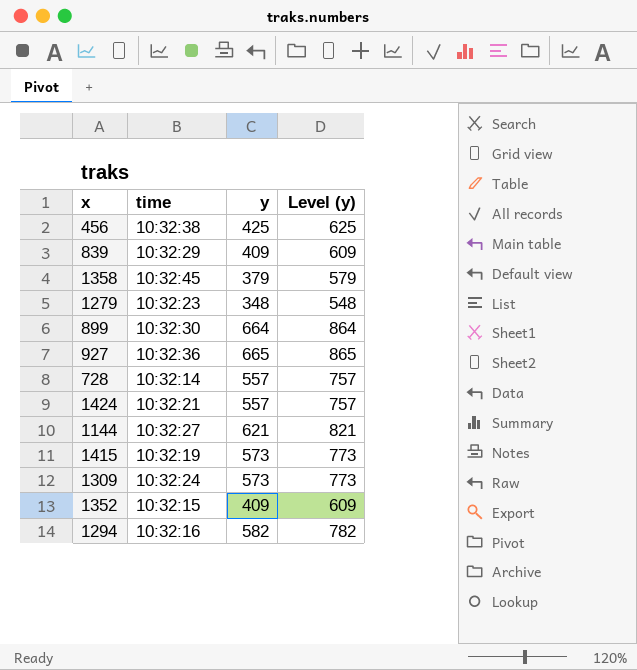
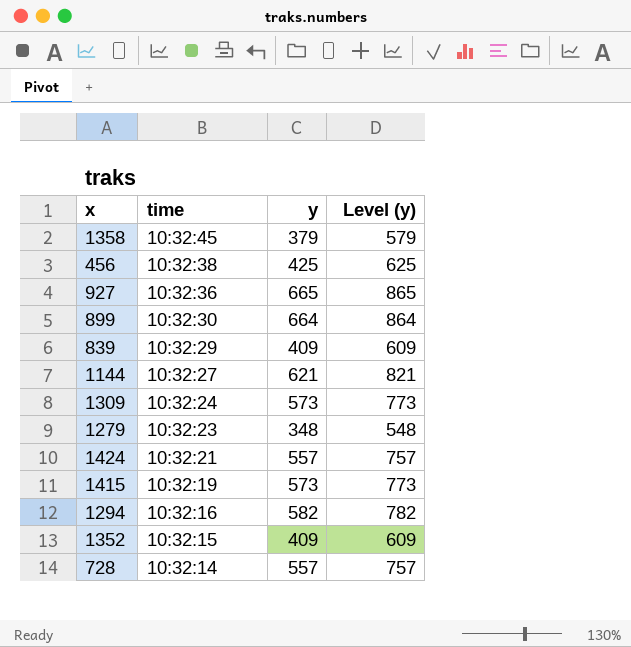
row order: none -> time descending

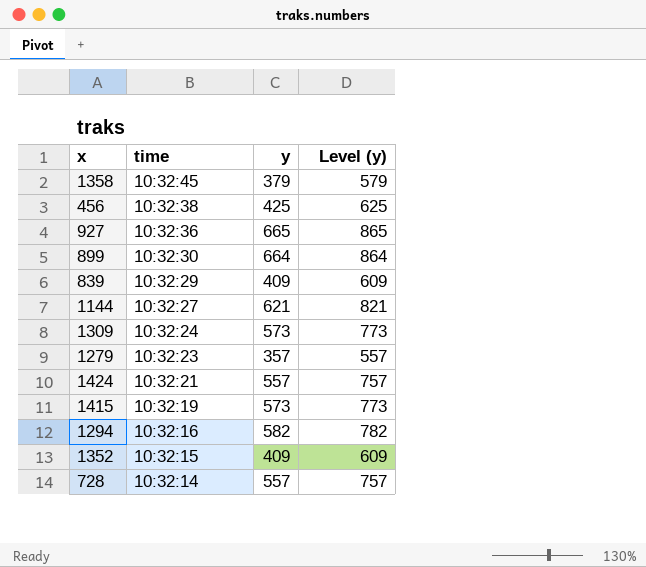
1279 | y: 348 -> 357
1279 | Level (y): 548 -> 557

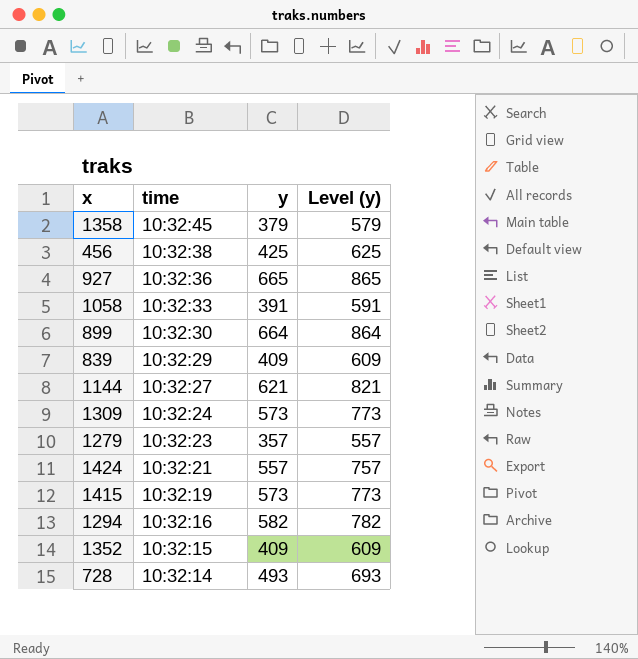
row 1058: none -> 10:32:33 | 391 | 591
728 | y: 557 -> 493
728 | Level (y): 757 -> 693

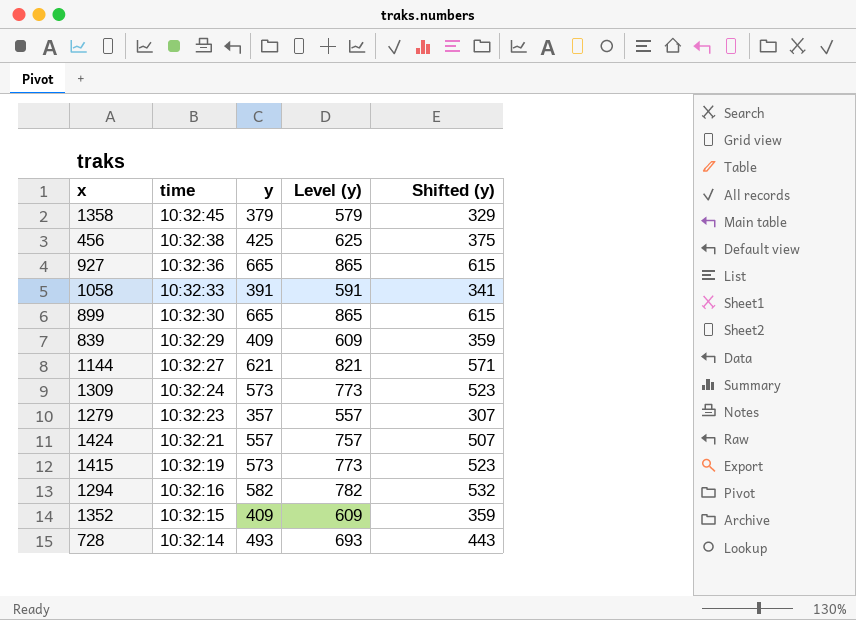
column Shifted (y) | formula: none -> [y] - 50
899 | y: 664 -> 665
899 | Level (y): 864 -> 865

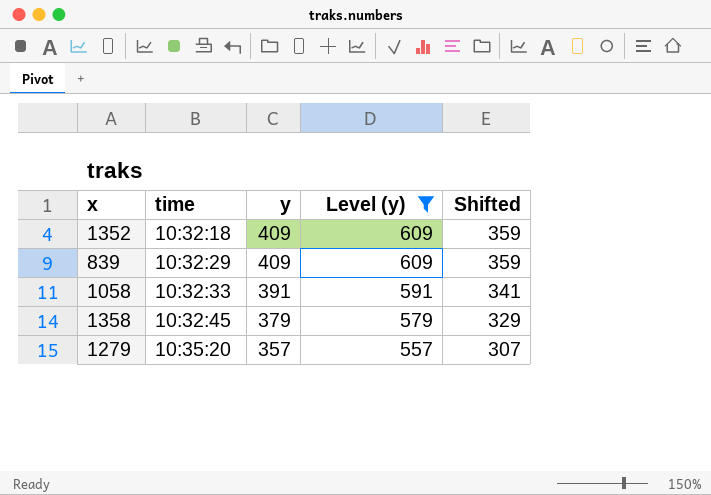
filter: none -> Level (y) <= 609
row order: time descending -> time ascending
column name: Shifted (y) -> Shifted
1352 | time: 10:32:15 -> 10:32:18
1279 | time: 10:32:23 -> 10:35:20

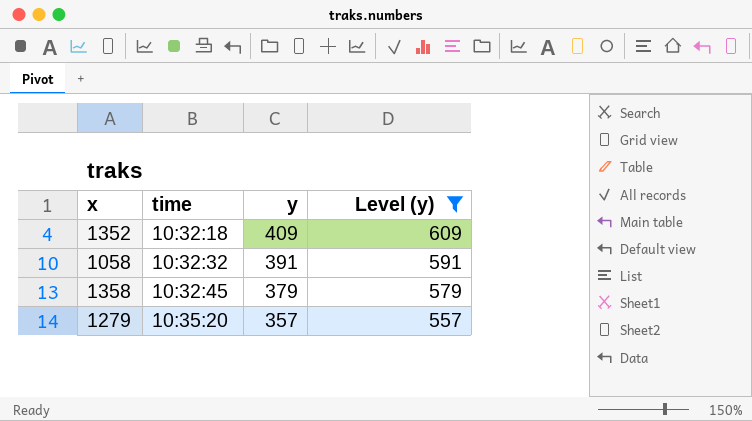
column Shifted | formula: [y] - 50 -> none
row 839: 10:32:29 | 409 | 609 | 359 -> none
1058 | time: 10:32:33 -> 10:32:32

